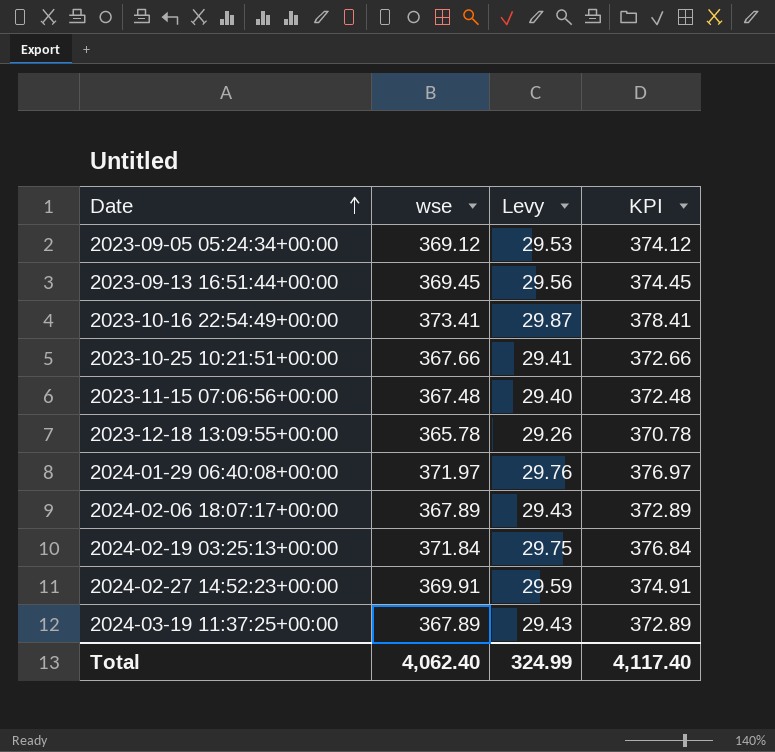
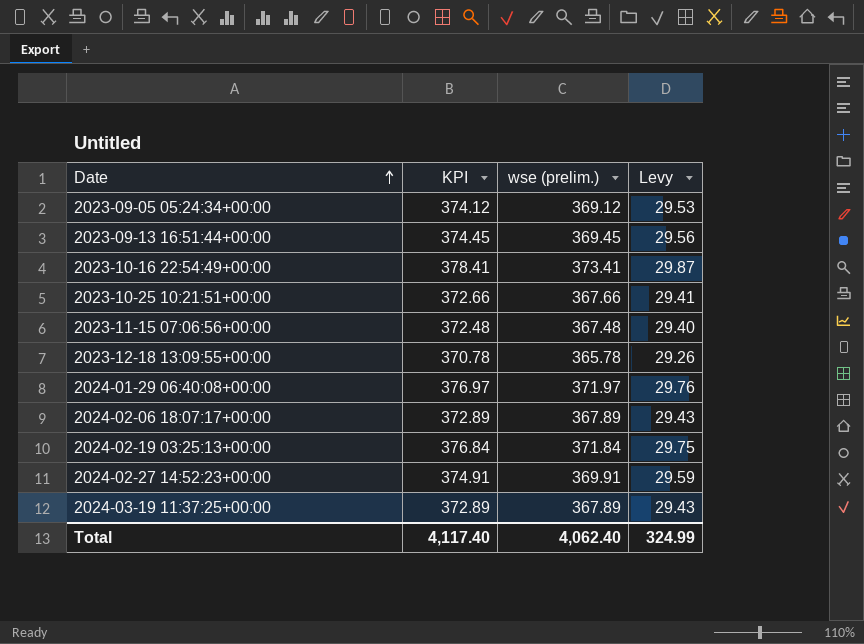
column KPI | position: 4 -> 2
column name: wse -> wse (prelim.)

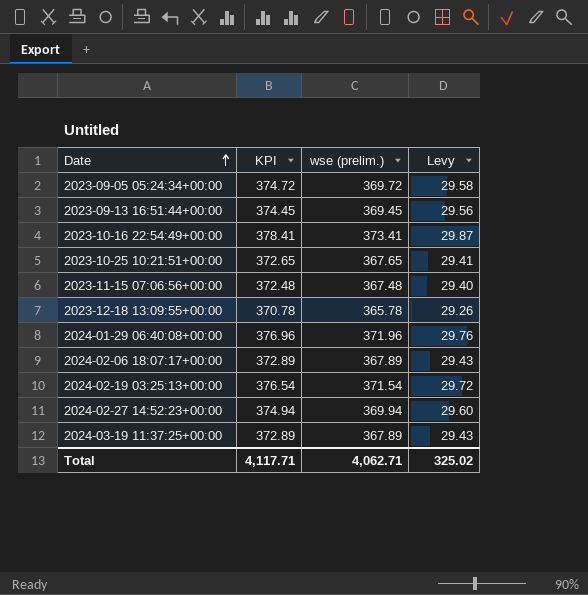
2023-09-05 05:24:34+00:00 | KPI: 374.12 -> 374.72
2023-09-05 05:24:34+00:00 | wse (prelim.): 369.12 -> 369.72
2023-09-05 05:24:34+00:00 | Levy: 29.53 -> 29.58
2023-10-25 10:21:51+00:00 | KPI: 372.66 -> 372.65
2023-10-25 10:21:51+00:00 | wse (prelim.): 367.66 -> 367.65
2024-01-29 06:40:08+00:00 | KPI: 376.97 -> 376.96
2024-01-29 06:40:08+00:00 | wse (prelim.): 371.97 -> 371.96
2024-02-19 03:25:13+00:00 | KPI: 376.84 -> 376.54
2024-02-19 03:25:13+00:00 | wse (prelim.): 371.84 -> 371.54
2024-02-19 03:25:13+00:00 | Levy: 29.75 -> 29.72
2024-02-27 14:52:23+00:00 | KPI: 374.91 -> 374.94
2024-02-27 14:52:23+00:00 | wse (prelim.): 369.91 -> 369.94
2024-02-27 14:52:23+00:00 | Levy: 29.59 -> 29.60
Total | KPI: 4,117.40 -> 4,117.71
Total | wse (prelim.): 4,062.40 -> 4,062.71
Total | Levy: 324.99 -> 325.02

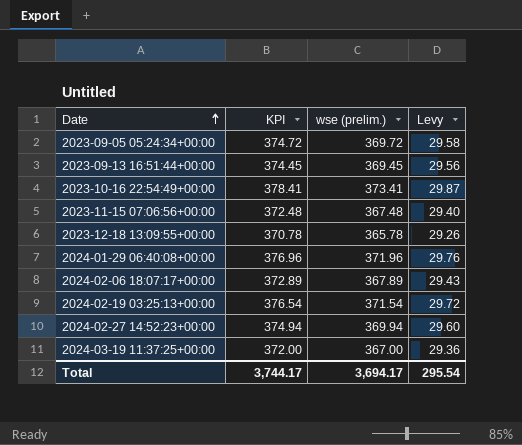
row 2023-10-25 10:21:51+00:00: 372.65 | 367.65 | 29.41 -> none
2024-03-19 11:37:25+00:00 | KPI: 372.89 -> 372.00
2024-03-19 11:37:25+00:00 | wse (prelim.): 367.89 -> 367.00
2024-03-19 11:37:25+00:00 | Levy: 29.43 -> 29.36
Total | KPI: 4,117.71 -> 3,744.17
Total | wse (prelim.): 4,062.71 -> 3,694.17
Total | Levy: 325.02 -> 295.54

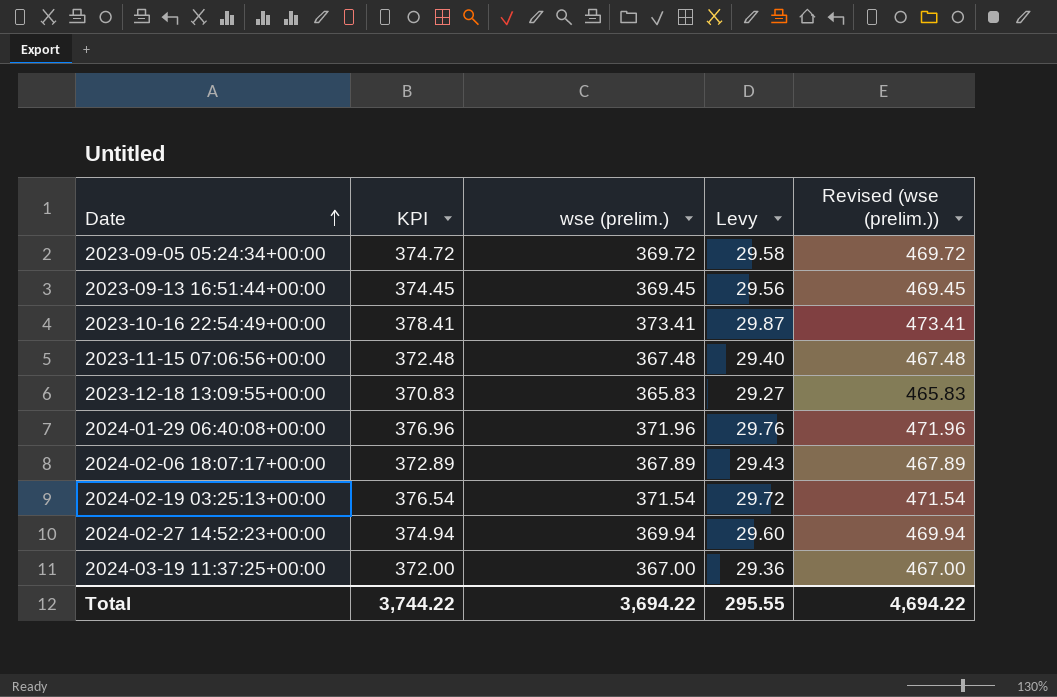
column Revised (wse (prelim.)) | formula: none -> [wse (prelim.)] + 100
2023-12-18 13:09:55+00:00 | KPI: 370.78 -> 370.83
2023-12-18 13:09:55+00:00 | wse (prelim.): 365.78 -> 365.83
2023-12-18 13:09:55+00:00 | Levy: 29.26 -> 29.27
Total | KPI: 3,744.17 -> 3,744.22
Total | wse (prelim.): 3,694.17 -> 3,694.22
Total | Levy: 295.54 -> 295.55

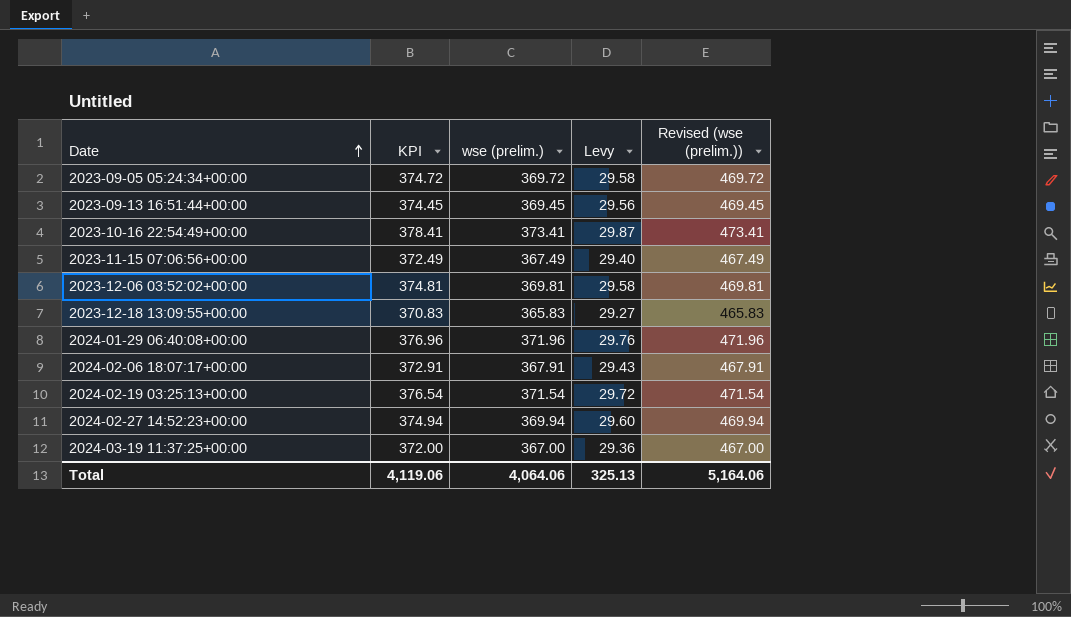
2023-11-15 07:06:56+00:00 | KPI: 372.48 -> 372.49
2023-11-15 07:06:56+00:00 | wse (prelim.): 367.48 -> 367.49
2023-11-15 07:06:56+00:00 | Revised (wse (prelim.)): 467.48 -> 467.49
row 2023-12-06 03:52:02+00:00: none -> 374.81 | 369.81 | 29.58 | 469.81
2024-02-06 18:07:17+00:00 | KPI: 372.89 -> 372.91
2024-02-06 18:07:17+00:00 | wse (prelim.): 367.89 -> 367.91
2024-02-06 18:07:17+00:00 | Revised (wse (prelim.)): 467.89 -> 467.91
Total | KPI: 3,744.22 -> 4,119.06
Total | wse (prelim.): 3,694.22 -> 4,064.06
Total | Levy: 295.55 -> 325.13
Total | Revised (wse (prelim.)): 4,694.22 -> 5,164.06

